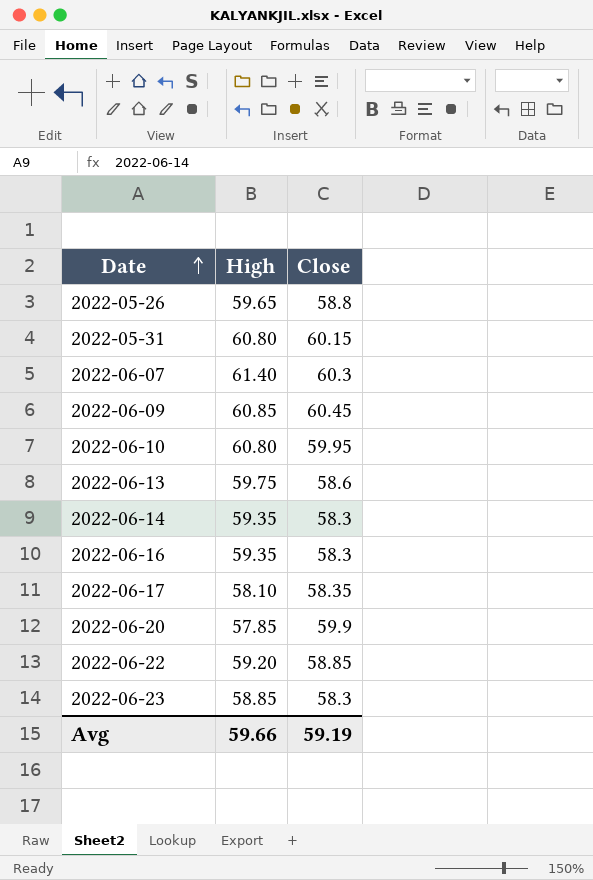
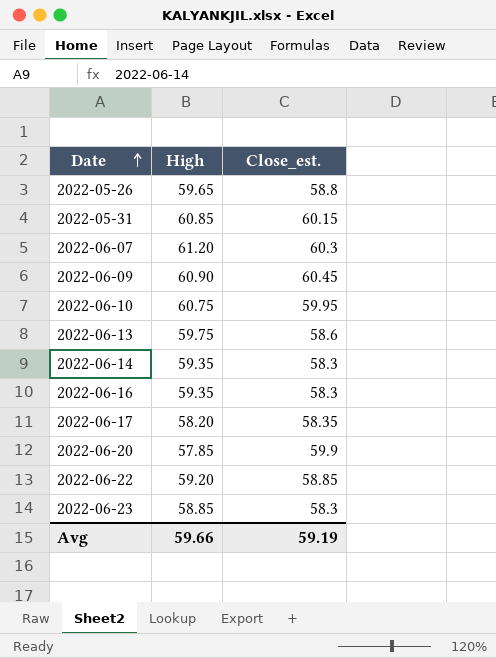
column name: Close -> Close_est.
2022-05-31 | High: 60.80 -> 60.85
2022-06-07 | High: 61.40 -> 61.20
2022-06-09 | High: 60.85 -> 60.90
2022-06-10 | High: 60.80 -> 60.75
2022-06-17 | High: 58.10 -> 58.20

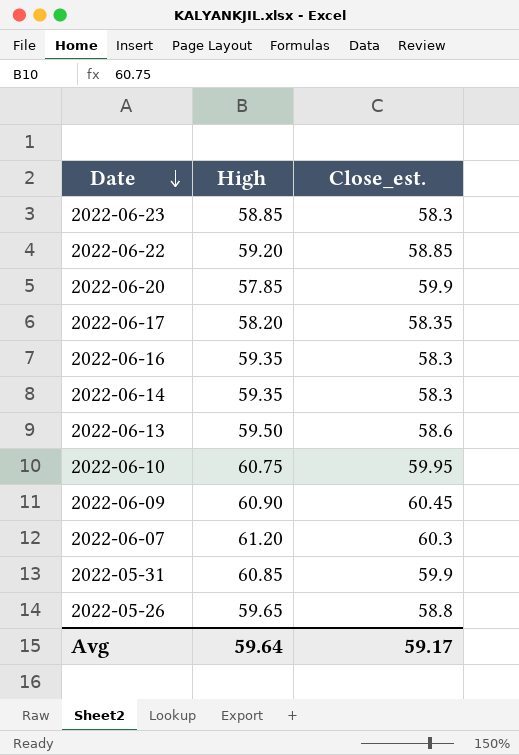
row order: Date ascending -> Date descending
2022-06-13 | High: 59.75 -> 59.50
2022-05-31 | Close_est.: 60.15 -> 59.9
Avg | High: 59.66 -> 59.64
Avg | Close_est.: 59.19 -> 59.17

